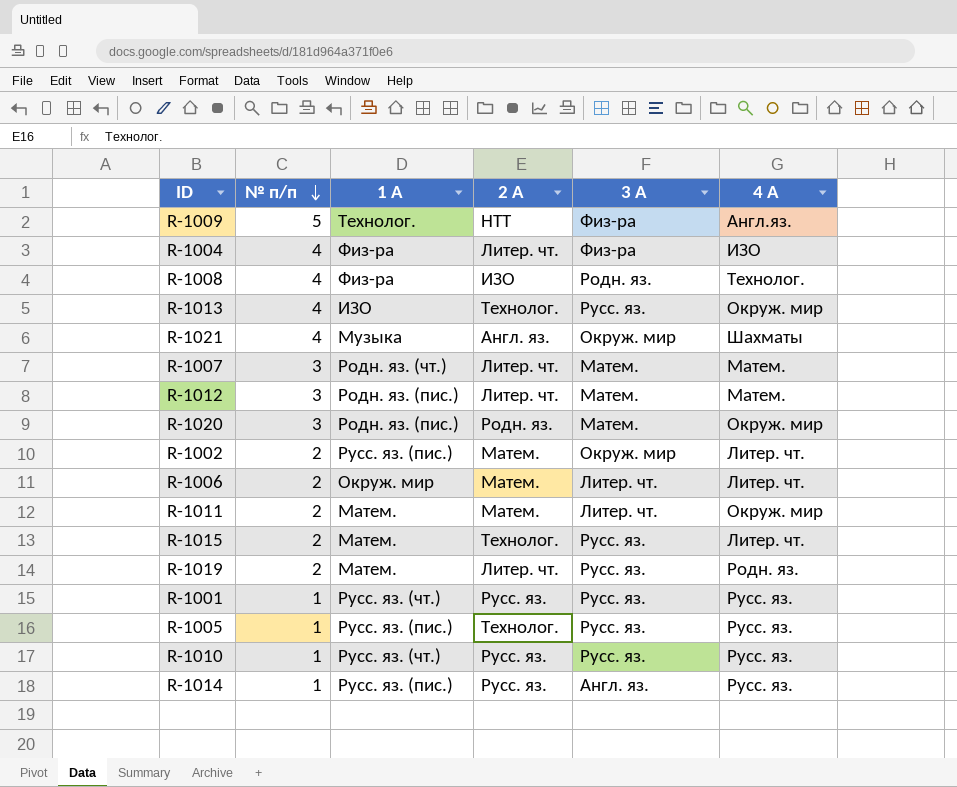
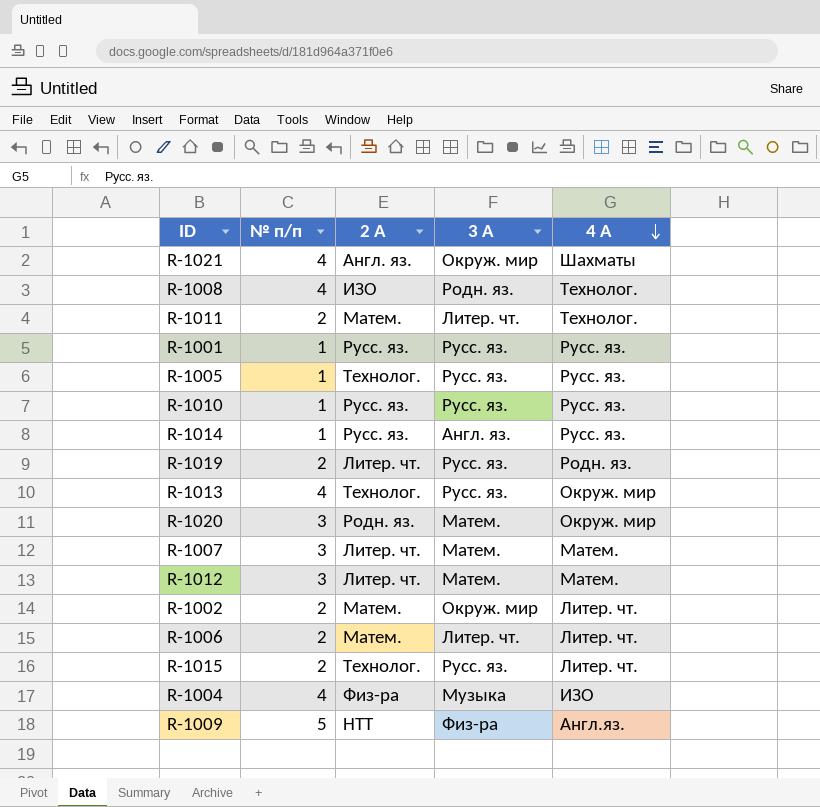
row order: № п/п descending -> 4 А descending
column 1 А | position: 3 -> none
R-1011 | 4 А: Окруж. мир -> Технолог.
R-1004 | 2 А: Литер. чт. -> Физ-ра
R-1004 | 3 А: Физ-ра -> Музыка

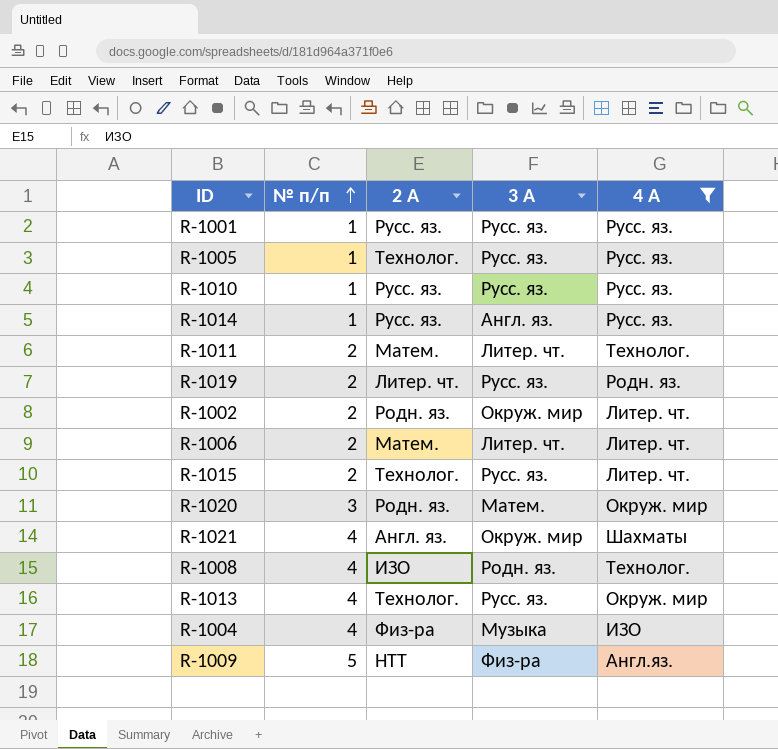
filter: none -> 4 А != Матем.
row order: 4 А descending -> № п/п ascending
R-1002 | 2 А: Матем. -> Родн. яз.

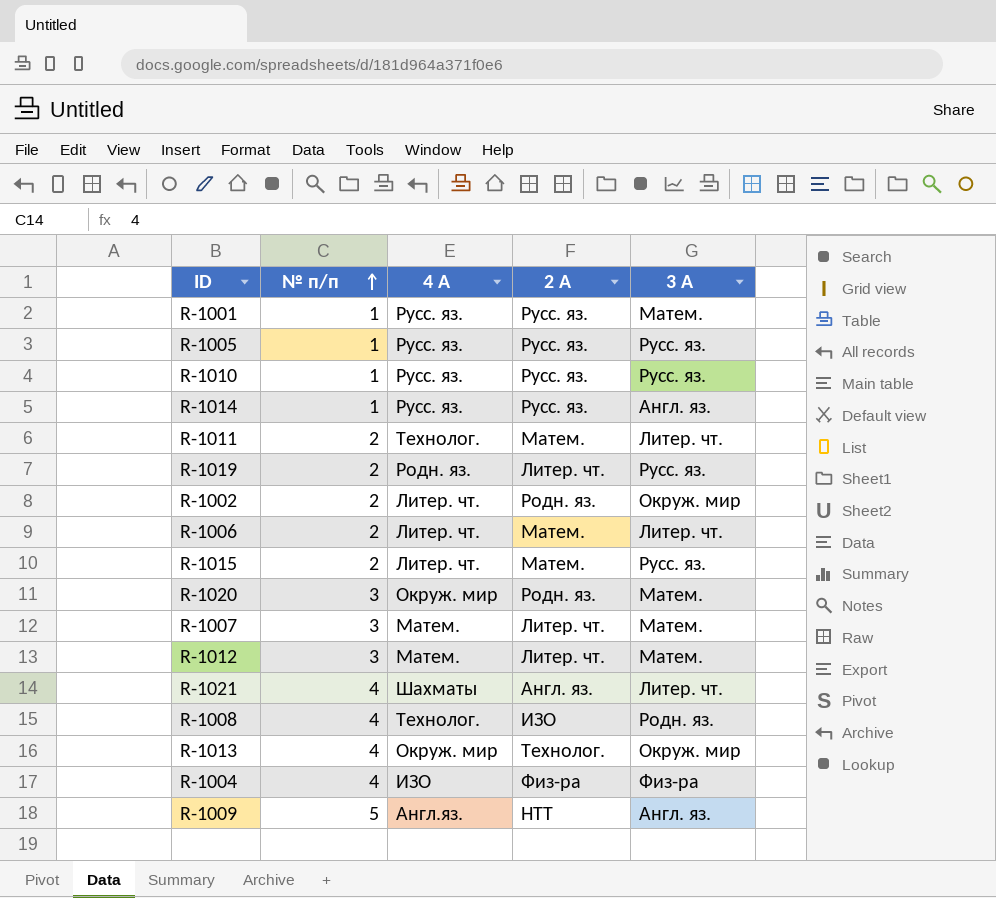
filter: 4 А != Матем. -> none
column 4 А | position: 5 -> 3
R-1001 | 3 А: Русс. яз. -> Матем.
R-1005 | 2 А: Технолог. -> Русс. яз.
R-1015 | 2 А: Технолог. -> Матем.
R-1021 | 3 А: Окруж. мир -> Литер. чт.
R-1013 | 3 А: Русс. яз. -> Окруж. мир
R-1004 | 3 А: Музыка -> Физ-ра
R-1009 | 3 А: Физ-ра -> Англ. яз.

